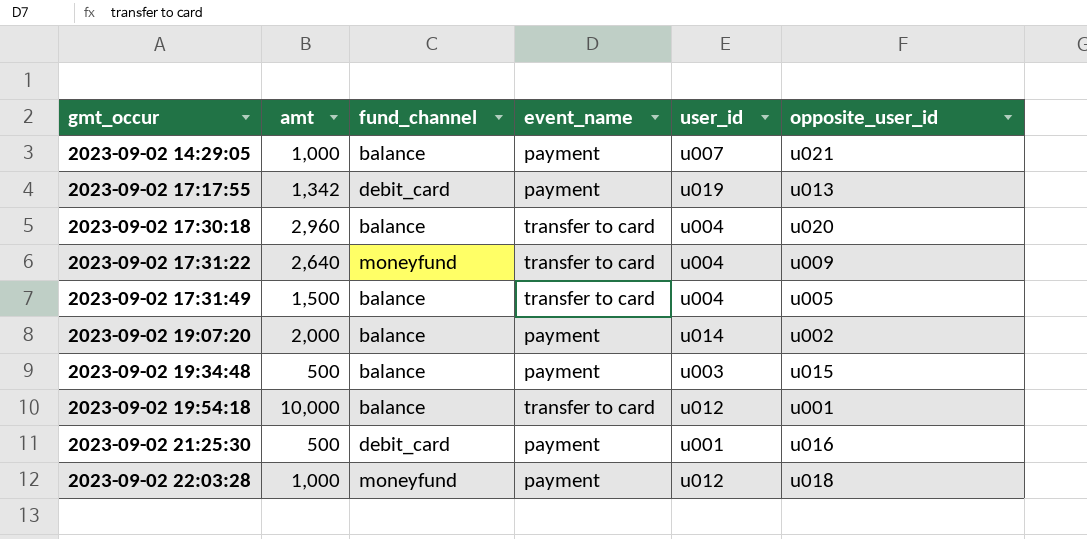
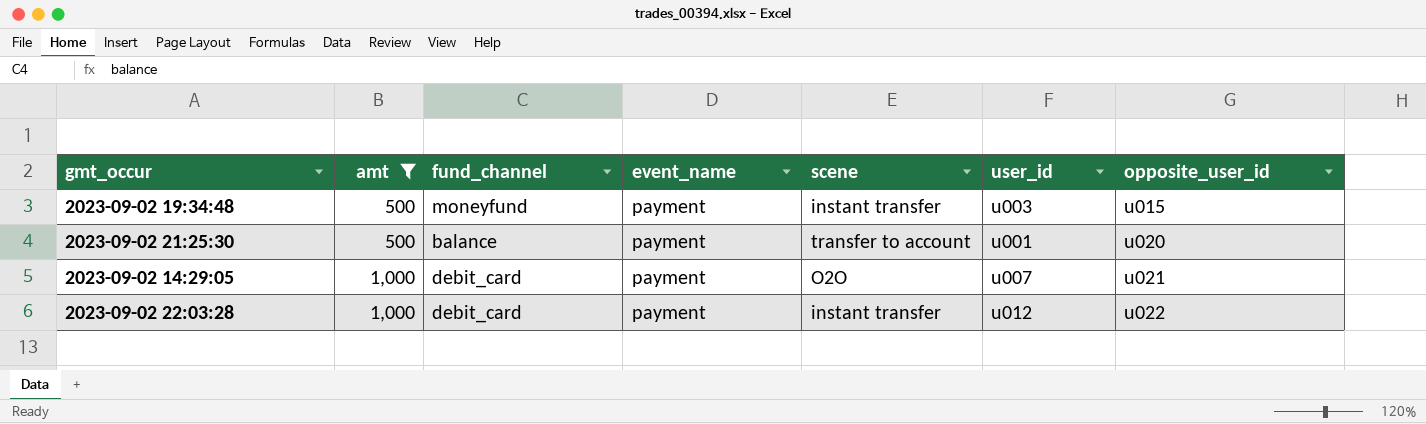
filter: none -> amt <= 1,000
row order: gmt_occur ascending -> amt ascending
column scene | position: none -> 5
2023-09-02 19:34:48 | fund_channel: balance -> moneyfund
2023-09-02 21:25:30 | fund_channel: debit_card -> balance
2023-09-02 21:25:30 | opposite_user_id: u016 -> u020
2023-09-02 14:29:05 | fund_channel: balance -> debit_card
2023-09-02 22:03:28 | fund_channel: moneyfund -> debit_card
2023-09-02 22:03:28 | opposite_user_id: u018 -> u022

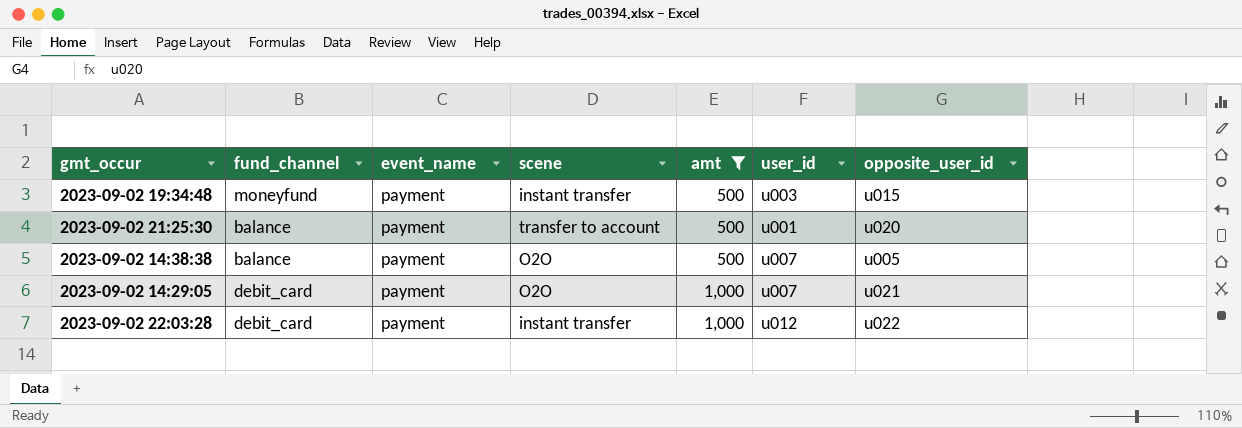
column amt | position: 2 -> 5
row 2023-09-02 14:38:38: none -> balance | payment | O2O | 500 | u007 | u005

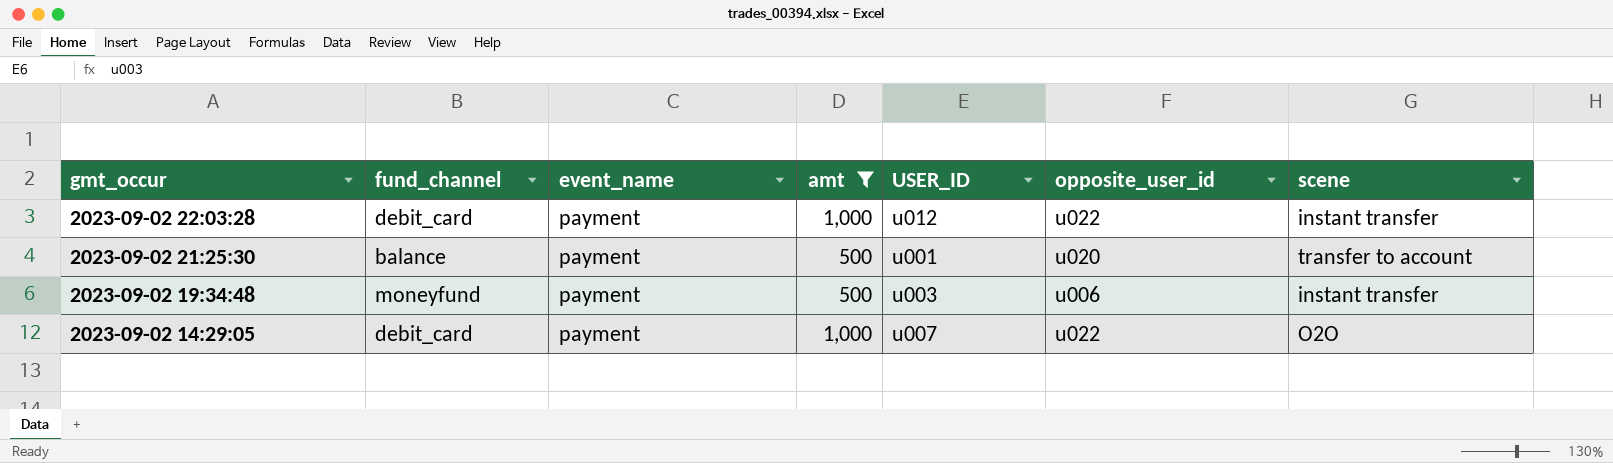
row order: amt ascending -> gmt_occur descending
column name: user_id -> USER_ID
column scene | position: 4 -> 7
row 2023-09-02 14:38:38: balance | payment | O2O | 500 | u007 | u005 -> none
2023-09-02 19:34:48 | opposite_user_id: u015 -> u006
2023-09-02 14:29:05 | opposite_user_id: u021 -> u022

